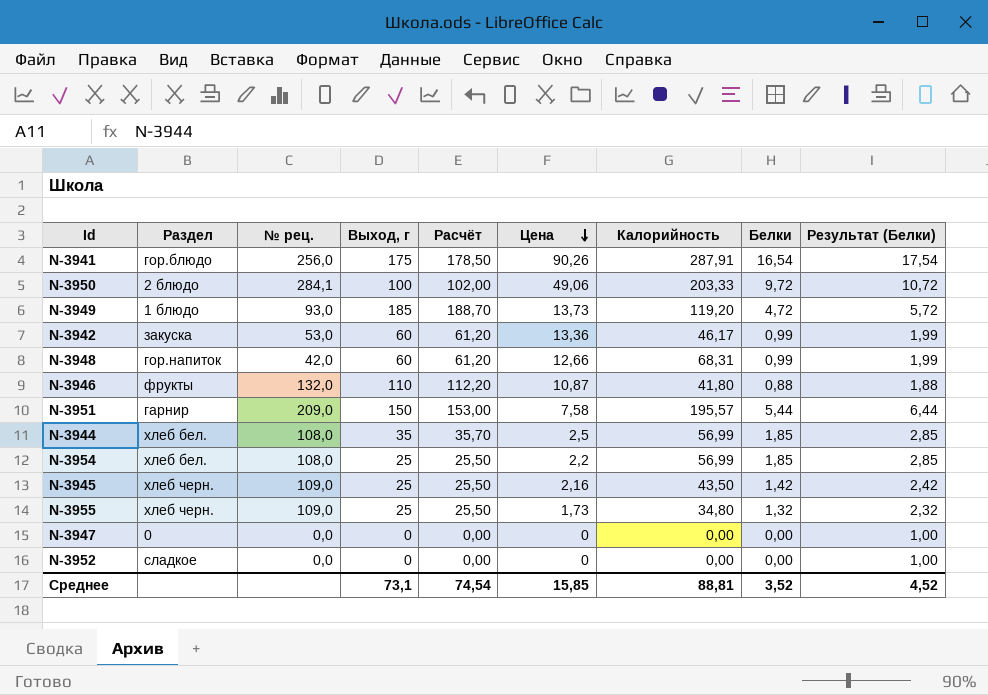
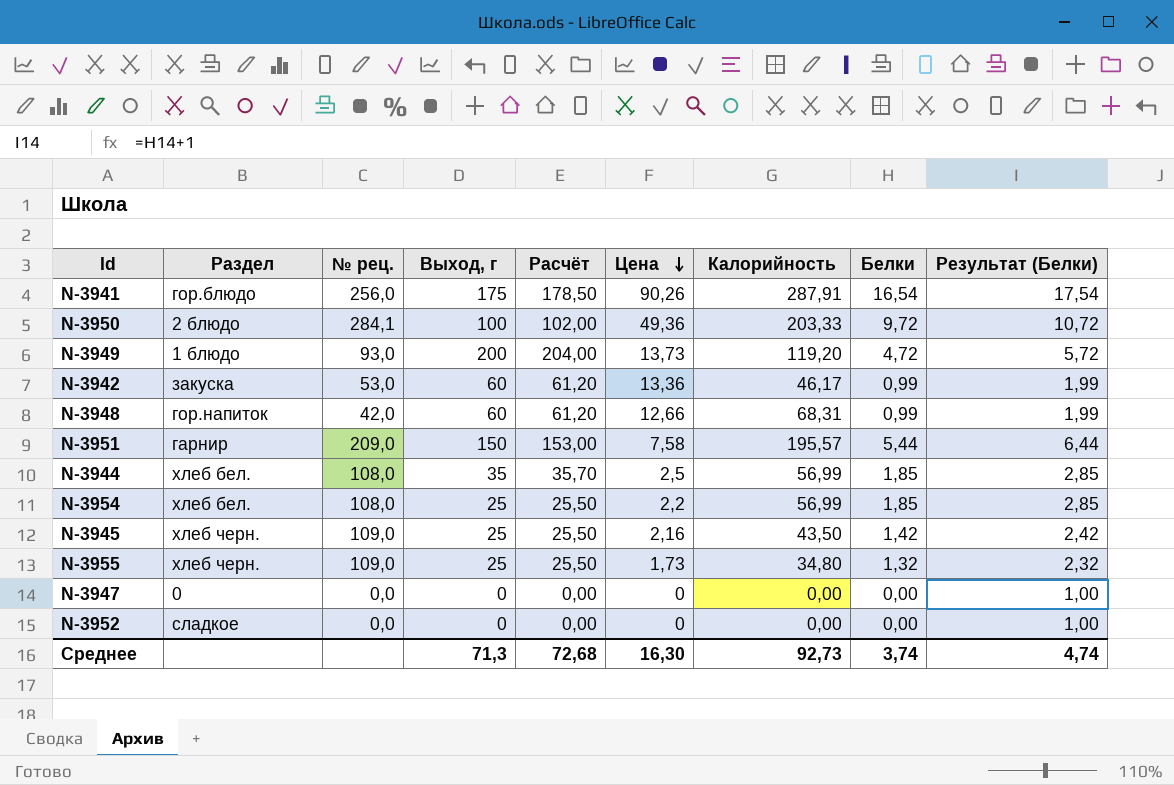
row N-3946: фрукты | 132,0 | 110 | 112,20 | 10,87 | 41,80 | 0,88 | 1,88 -> none
N-3950 | Цена: 49,06 -> 49,36
N-3949 | Выход, г: 185 -> 200
N-3949 | Расчёт: 188,70 -> 204,00
Среднее | Выход, г: 73,1 -> 71,3
Среднее | Расчёт: 74,54 -> 72,68
Среднее | Цена: 15,85 -> 16,30
Среднее | Калорийность: 88,81 -> 92,73
Среднее | Белки: 3,52 -> 3,74
Среднее | Результат (Белки): 4,52 -> 4,74

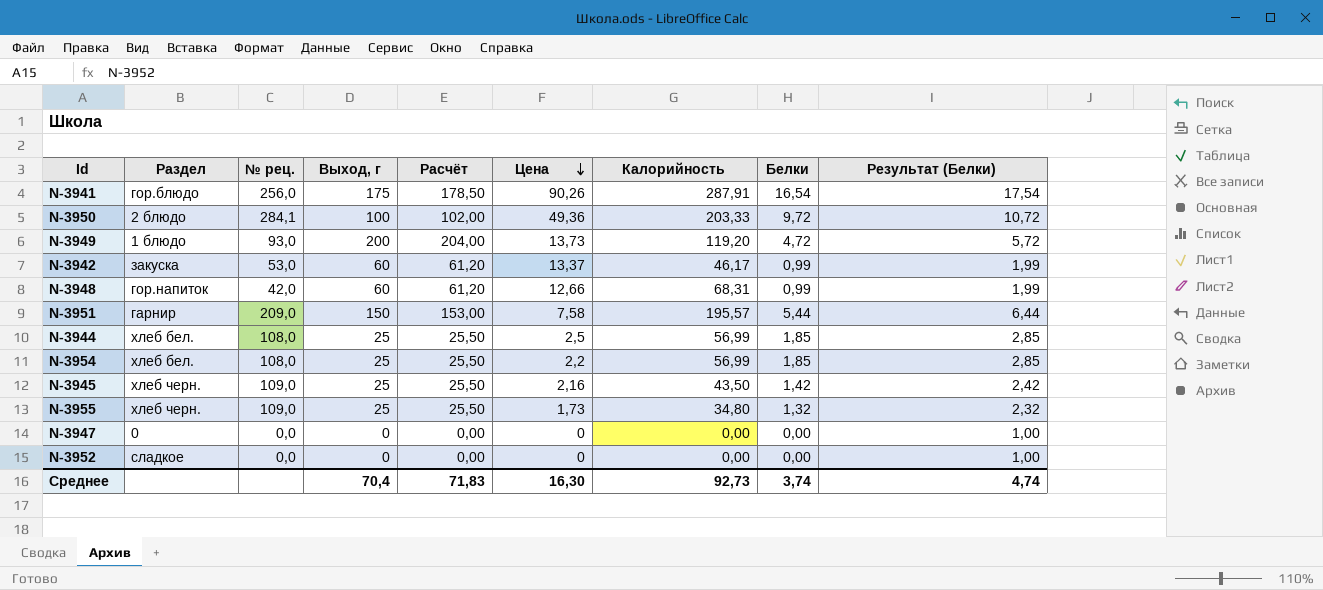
N-3942 | Цена: 13,36 -> 13,37
N-3944 | Выход, г: 35 -> 25
N-3944 | Расчёт: 35,70 -> 25,50
Среднее | Выход, г: 71,3 -> 70,4
Среднее | Расчёт: 72,68 -> 71,83

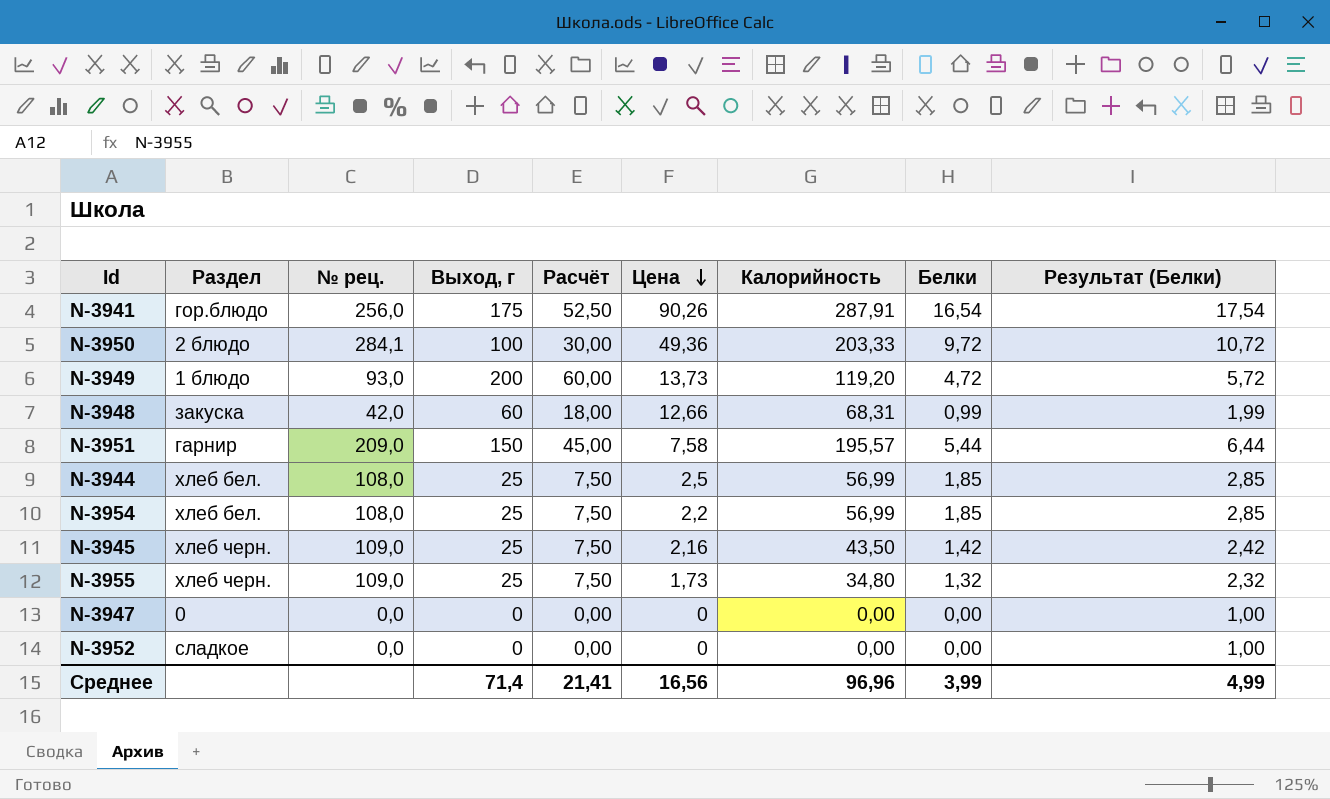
column Расчёт | formula: [Выход, г] * 1,02 -> [Выход, г] * 0,3
row N-3942: закуска | 53,0 | 60 | 61,20 | 13,37 | 46,17 | 0,99 | 1,99 -> none
N-3948 | Раздел: гор.напиток -> закуска
Среднее | Выход, г: 70,4 -> 71,4
Среднее | Расчёт: 71,83 -> 21,41
Среднее | Цена: 16,30 -> 16,56
Среднее | Калорийность: 92,73 -> 96,96
Среднее | Белки: 3,74 -> 3,99
Среднее | Результат (Белки): 4,74 -> 4,99

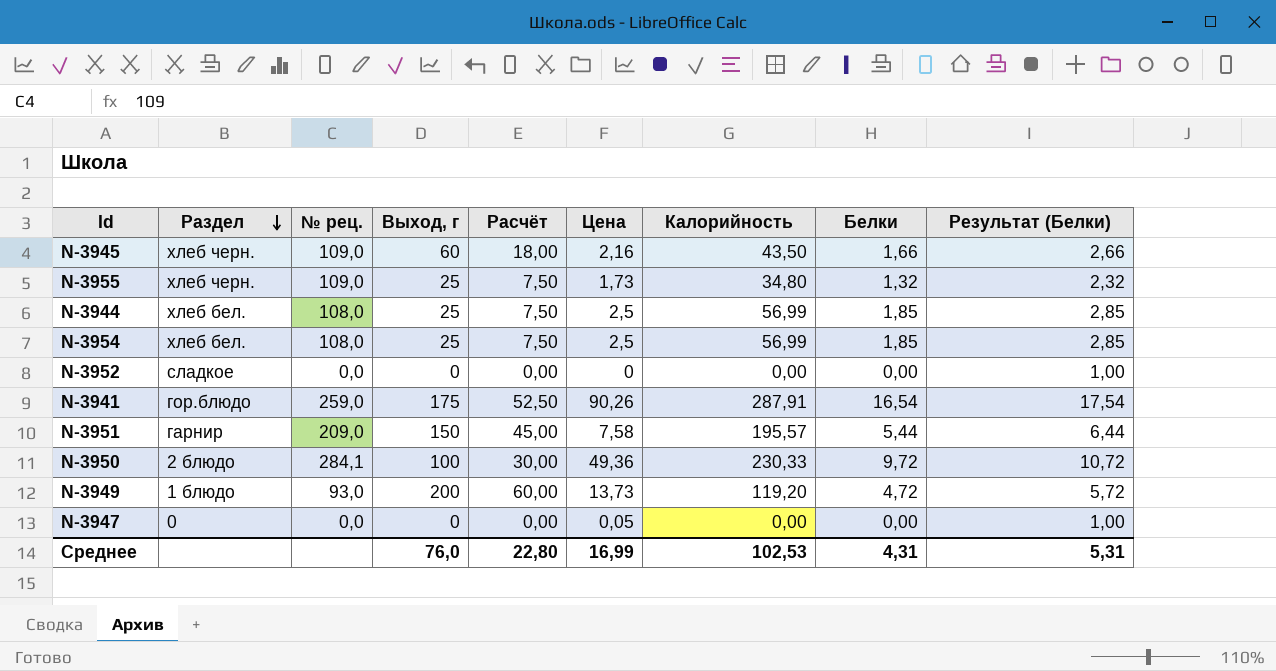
row order: Цена descending -> Раздел descending
row N-3948: закуска | 42,0 | 60 | 18,00 | 12,66 | 68,31 | 0,99 | 1,99 -> none
N-3945 | Выход, г: 25 -> 60
N-3945 | Расчёт: 7,50 -> 18,00
N-3945 | Белки: 1,42 -> 1,66
N-3945 | Результат (Белки): 2,42 -> 2,66
N-3954 | Цена: 2,2 -> 2,5
N-3941 | № рец.: 256,0 -> 259,0
N-3950 | Калорийность: 203,33 -> 230,33
N-3947 | Цена: 0 -> 0,05
Среднее | Выход, г: 71,4 -> 76,0
Среднее | Расчёт: 21,41 -> 22,80
Среднее | Цена: 16,56 -> 16,99
Среднее | Калорийность: 96,96 -> 102,53
Среднее | Белки: 3,99 -> 4,31
Среднее | Результат (Белки): 4,99 -> 5,31

